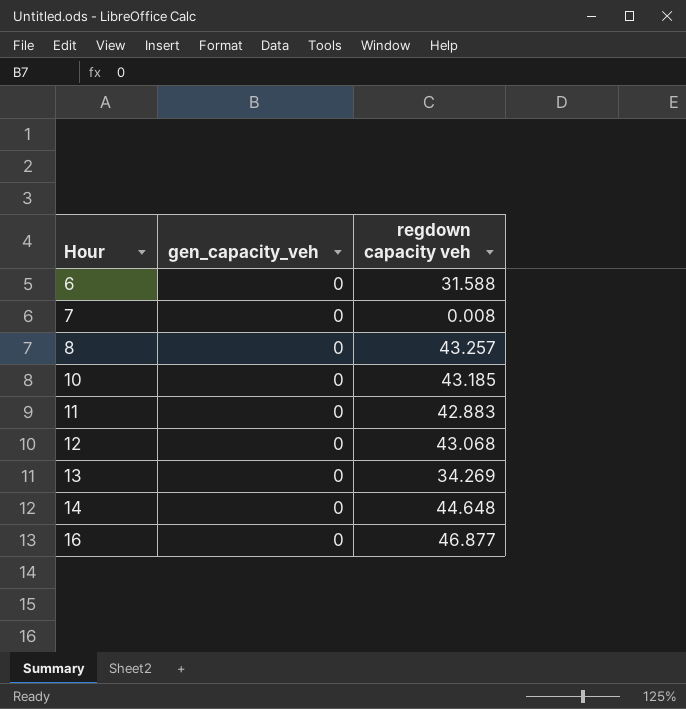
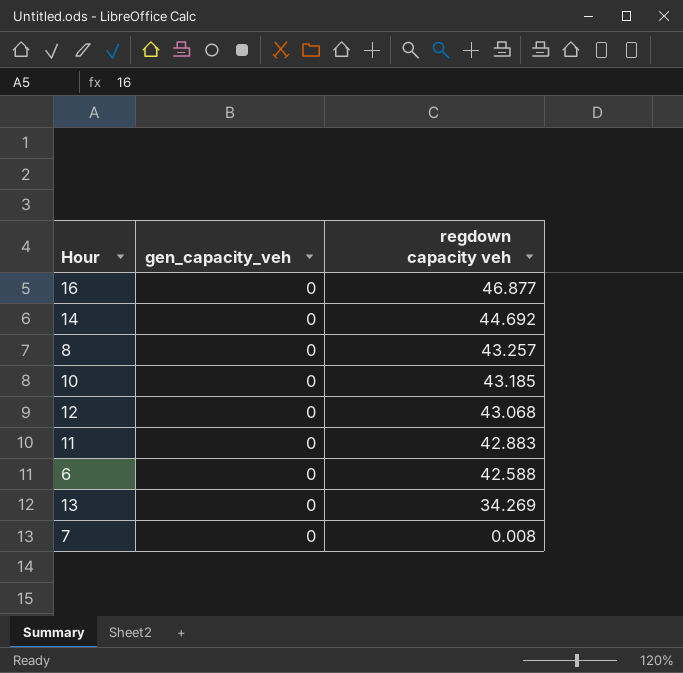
row order: Hour ascending -> regdown capacity veh descending
14 | regdown capacity veh: 44.648 -> 44.692
6 | regdown capacity veh: 31.588 -> 42.588

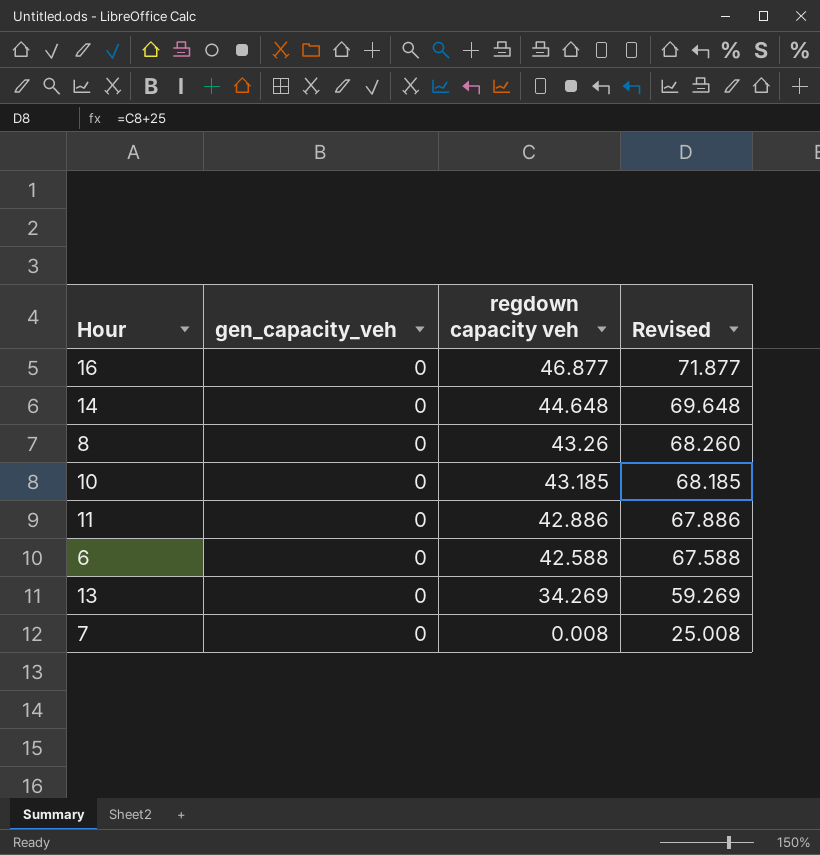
column Revised | formula: none -> [regdown capacity veh] + 25
row 12: 0 | 43.068 -> none
14 | regdown capacity veh: 44.692 -> 44.648
8 | regdown capacity veh: 43.257 -> 43.26
11 | regdown capacity veh: 42.883 -> 42.886

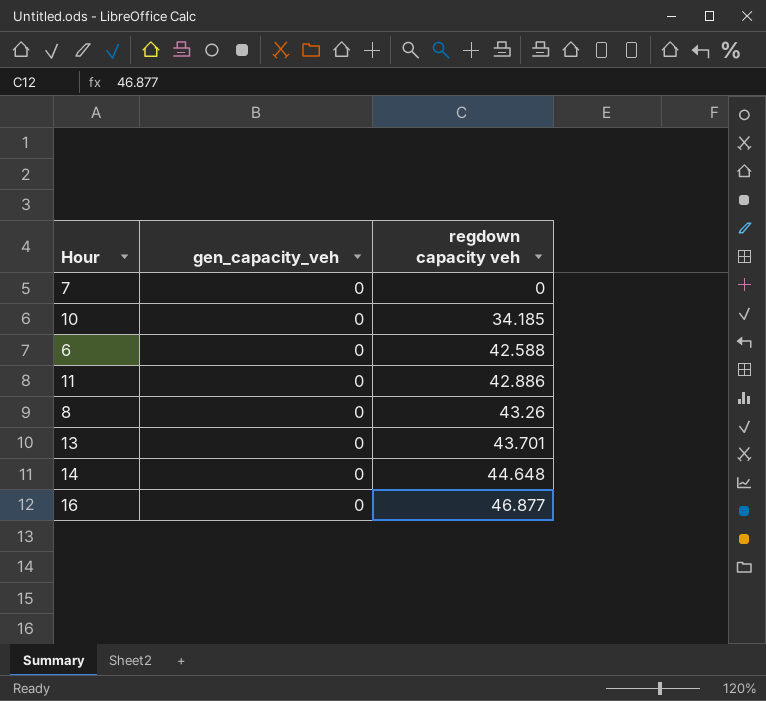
row order: regdown capacity veh descending -> regdown capacity veh ascending
column Revised | formula: [regdown capacity veh] + 25 -> none
7 | regdown capacity veh: 0.008 -> 0
10 | regdown capacity veh: 43.185 -> 34.185
13 | regdown capacity veh: 34.269 -> 43.701

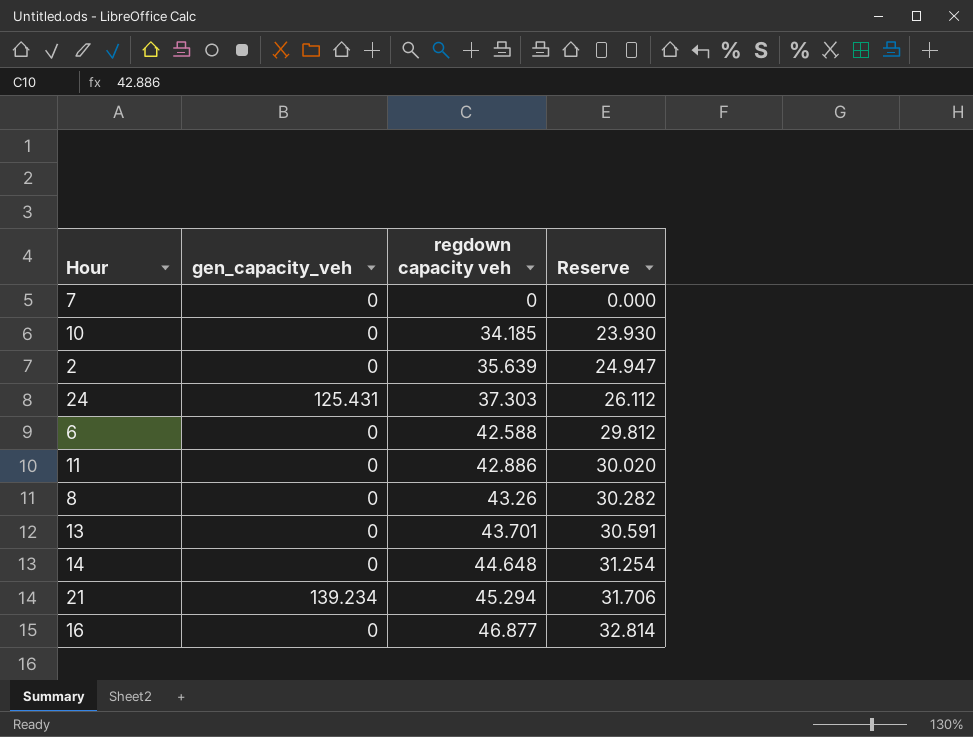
column Reserve | formula: none -> [regdown capacity veh] * 0.7
row 2: none -> 0 | 35.639 | 24.947
row 24: none -> 125.431 | 37.303 | 26.112
row 21: none -> 139.234 | 45.294 | 31.706

